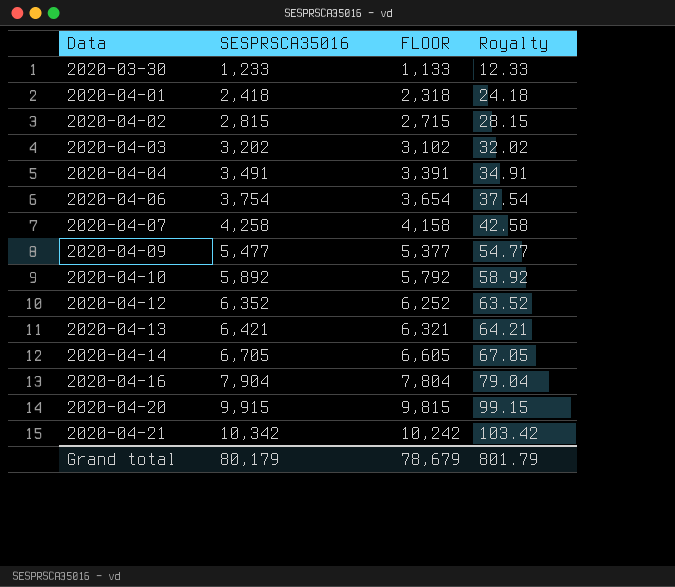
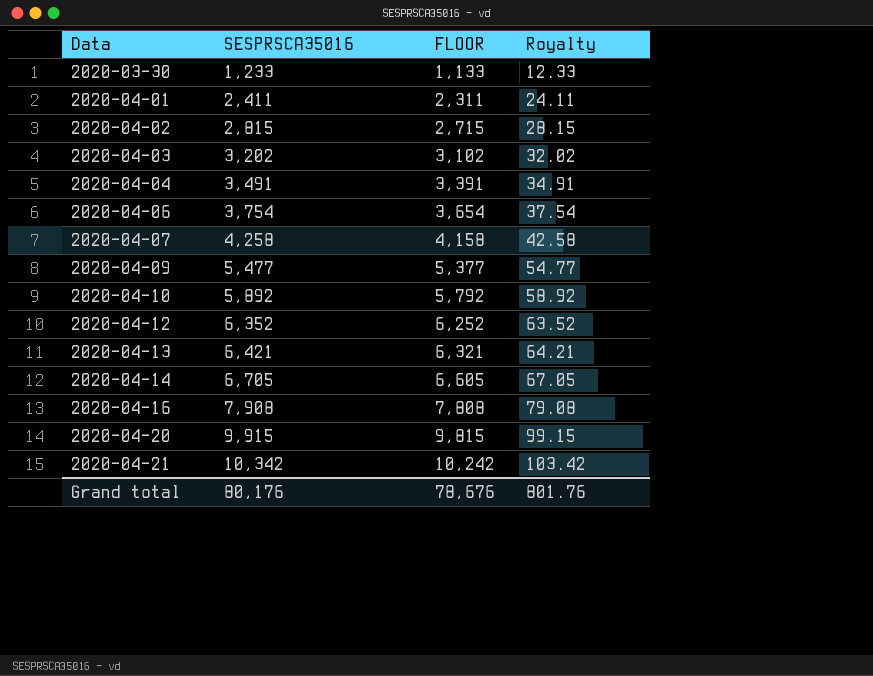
2020-04-01 | SESPRSCA35016: 2,418 -> 2,411
2020-04-01 | FLOOR: 2,318 -> 2,311
2020-04-01 | Royalty: 24.18 -> 24.11
2020-04-16 | SESPRSCA35016: 7,904 -> 7,908
2020-04-16 | FLOOR: 7,804 -> 7,808
2020-04-16 | Royalty: 79.04 -> 79.08
Grand total | SESPRSCA35016: 80,179 -> 80,176
Grand total | FLOOR: 78,679 -> 78,676
Grand total | Royalty: 801.79 -> 801.76

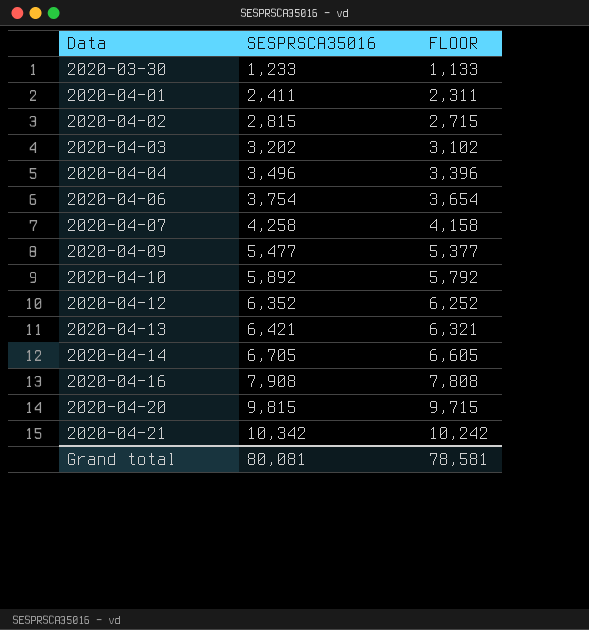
column Royalty | formula: [SESPRSCA35016] * 0.01 -> none
2020-04-04 | SESPRSCA35016: 3,491 -> 3,496
2020-04-04 | FLOOR: 3,391 -> 3,396
2020-04-20 | SESPRSCA35016: 9,915 -> 9,815
2020-04-20 | FLOOR: 9,815 -> 9,715
Grand total | SESPRSCA35016: 80,176 -> 80,081
Grand total | FLOOR: 78,676 -> 78,581

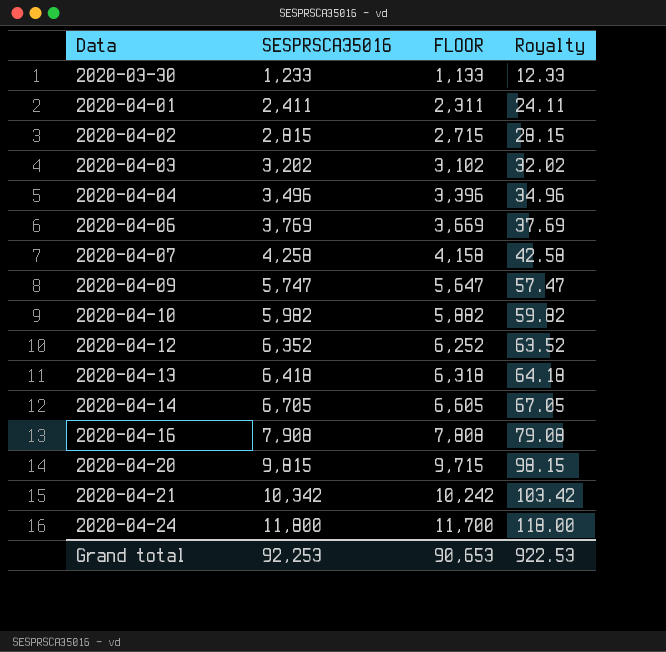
column Royalty | formula: none -> [SESPRSCA35016] * 0.01
2020-04-06 | SESPRSCA35016: 3,754 -> 3,769
2020-04-06 | FLOOR: 3,654 -> 3,669
2020-04-09 | SESPRSCA35016: 5,477 -> 5,747
2020-04-09 | FLOOR: 5,377 -> 5,647
2020-04-10 | SESPRSCA35016: 5,892 -> 5,982
2020-04-10 | FLOOR: 5,792 -> 5,882
2020-04-13 | SESPRSCA35016: 6,421 -> 6,418
2020-04-13 | FLOOR: 6,321 -> 6,318
row 2020-04-24: none -> 11,800 | 11,700 | 118.00
Grand total | SESPRSCA35016: 80,081 -> 92,253
Grand total | FLOOR: 78,581 -> 90,653

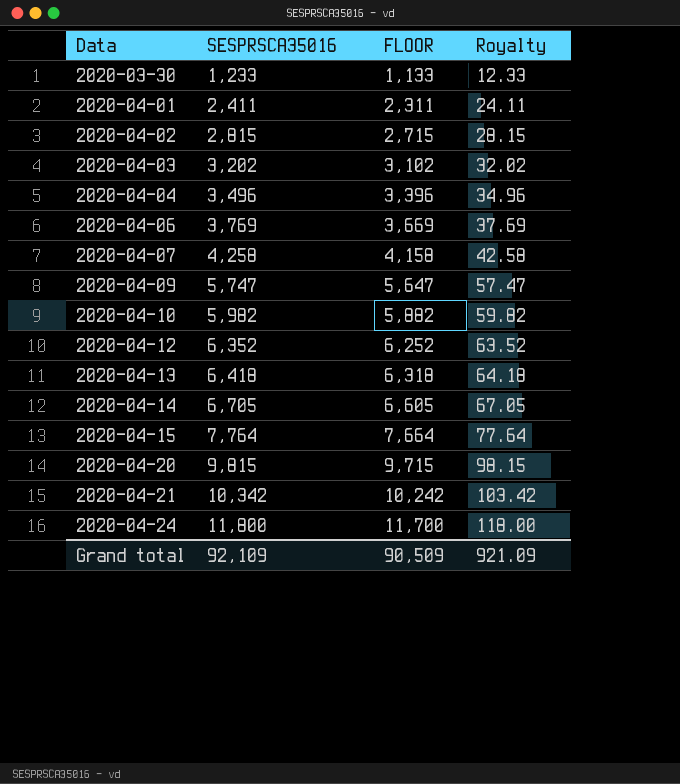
row 2020-04-16: 7,908 | 7,808 | 79.08 -> none
row 2020-04-15: none -> 7,764 | 7,664 | 77.64
Grand total | SESPRSCA35016: 92,253 -> 92,109
Grand total | FLOOR: 90,653 -> 90,509
Grand total | Royalty: 922.53 -> 921.09

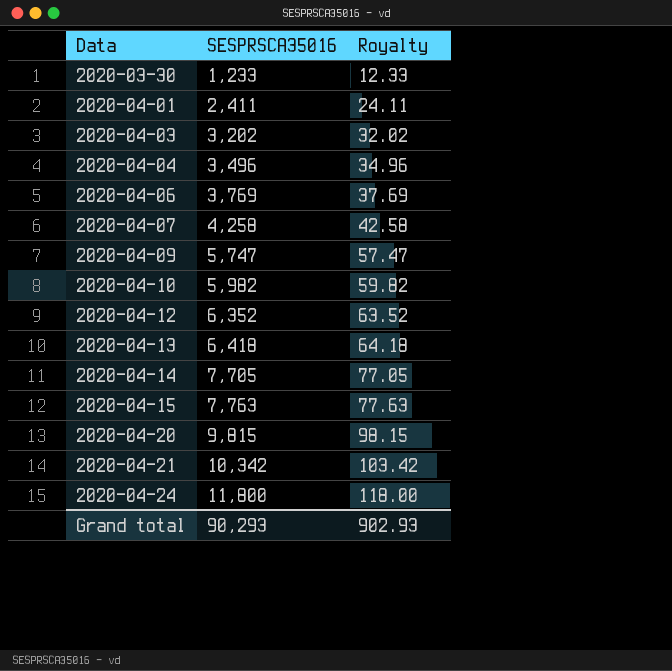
column FLOOR | formula: [SESPRSCA35016] - 100 -> none
row 2020-04-02: 2,815 | 2,715 | 28.15 -> none
2020-04-14 | SESPRSCA35016: 6,705 -> 7,705
2020-04-14 | Royalty: 67.05 -> 77.05
2020-04-15 | SESPRSCA35016: 7,764 -> 7,763
2020-04-15 | Royalty: 77.64 -> 77.63
Grand total | SESPRSCA35016: 92,109 -> 90,293
Grand total | Royalty: 921.09 -> 902.93

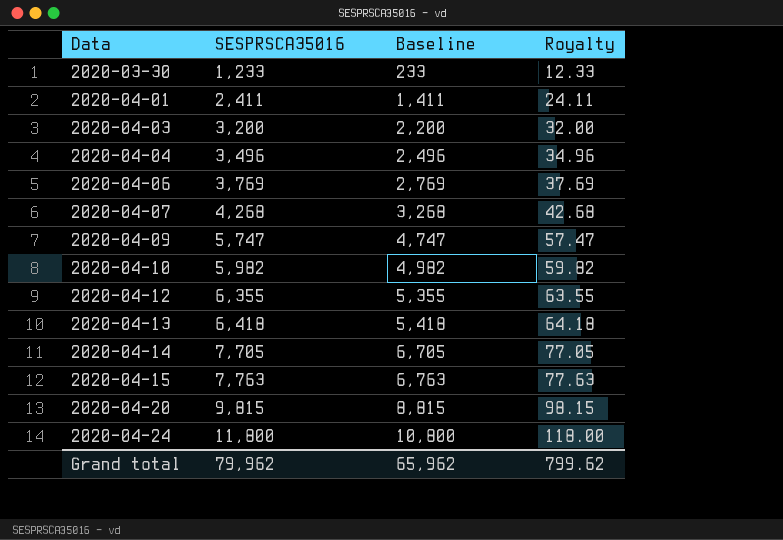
column Baseline | formula: none -> [SESPRSCA35016] - 1000
row 2020-04-21: 10,342 | 103.42 -> none
2020-04-03 | SESPRSCA35016: 3,202 -> 3,200
2020-04-03 | Royalty: 32.02 -> 32.00
2020-04-07 | SESPRSCA35016: 4,258 -> 4,268
2020-04-07 | Royalty: 42.58 -> 42.68
2020-04-12 | SESPRSCA35016: 6,352 -> 6,355
2020-04-12 | Royalty: 63.52 -> 63.55
Grand total | SESPRSCA35016: 90,293 -> 79,962
Grand total | Royalty: 902.93 -> 799.62

